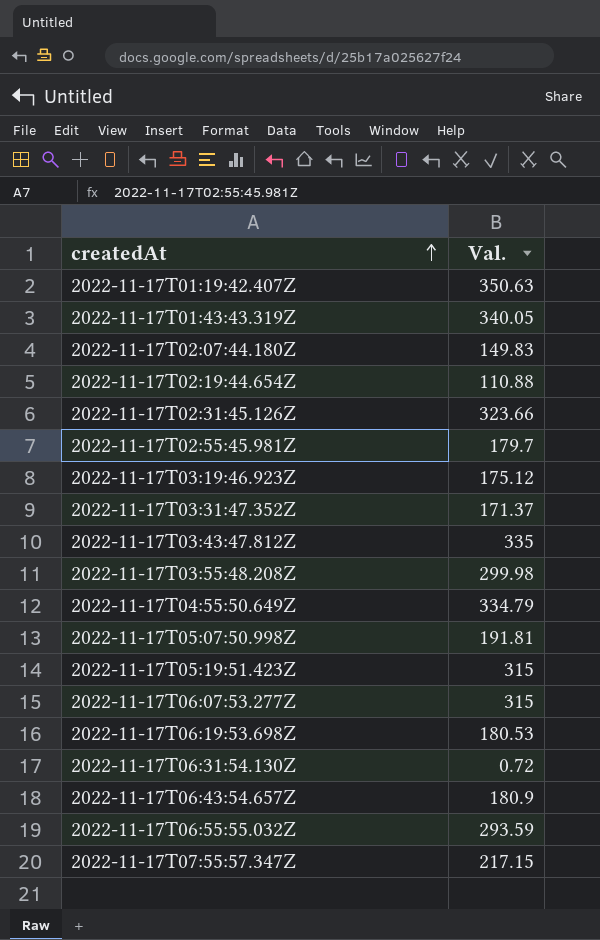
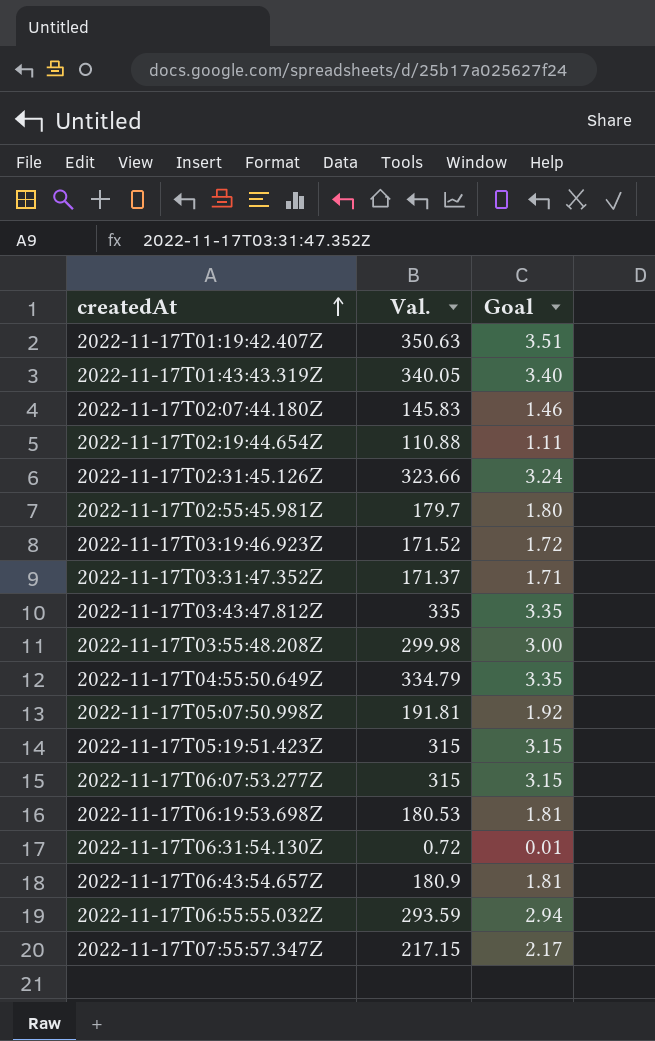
column Goal | formula: none -> [Val.] * 0.01
2022-11-17T02:07:44.180Z | Val.: 149.83 -> 145.83
2022-11-17T03:19:46.923Z | Val.: 175.12 -> 171.52

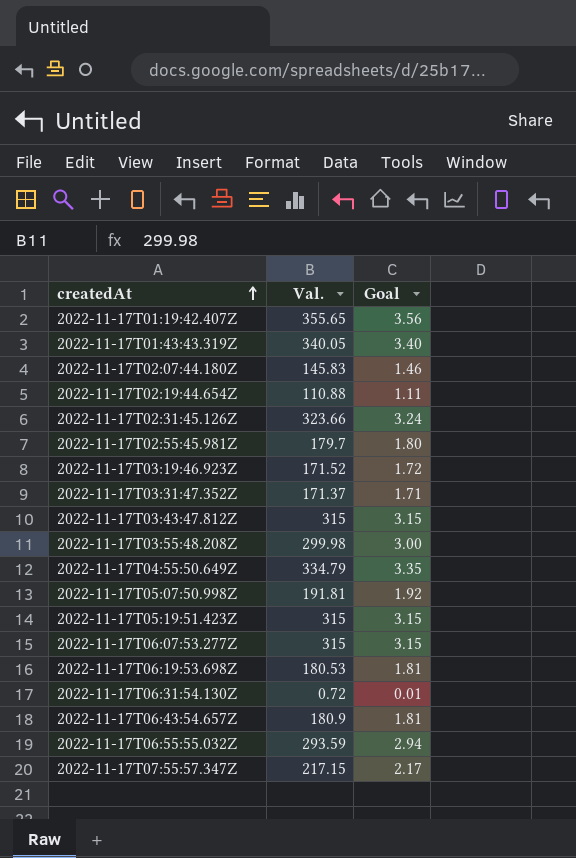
2022-11-17T01:19:42.407Z | Val.: 350.63 -> 355.65
2022-11-17T01:19:42.407Z | Goal: 3.51 -> 3.56
2022-11-17T03:43:47.812Z | Val.: 335 -> 315
2022-11-17T03:43:47.812Z | Goal: 3.35 -> 3.15

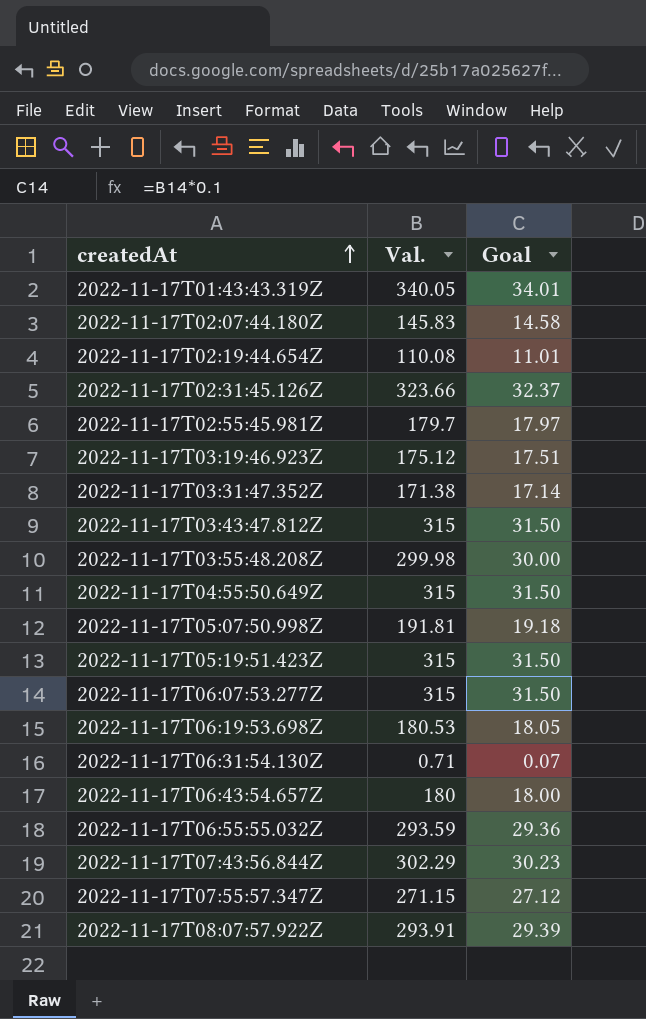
column Goal | formula: [Val.] * 0.01 -> [Val.] * 0.1
row 2022-11-17T01:19:42.407Z: 355.65 | 3.56 -> none
2022-11-17T02:19:44.654Z | Val.: 110.88 -> 110.08
2022-11-17T03:19:46.923Z | Val.: 171.52 -> 175.12
2022-11-17T03:31:47.352Z | Val.: 171.37 -> 171.38
2022-11-17T04:55:50.649Z | Val.: 334.79 -> 315
2022-11-17T06:31:54.130Z | Val.: 0.72 -> 0.71
2022-11-17T06:43:54.657Z | Val.: 180.9 -> 180
row 2022-11-17T07:43:56.844Z: none -> 302.29 | 30.23
2022-11-17T07:55:57.347Z | Val.: 217.15 -> 271.15
row 2022-11-17T08:07:57.922Z: none -> 293.91 | 29.39

